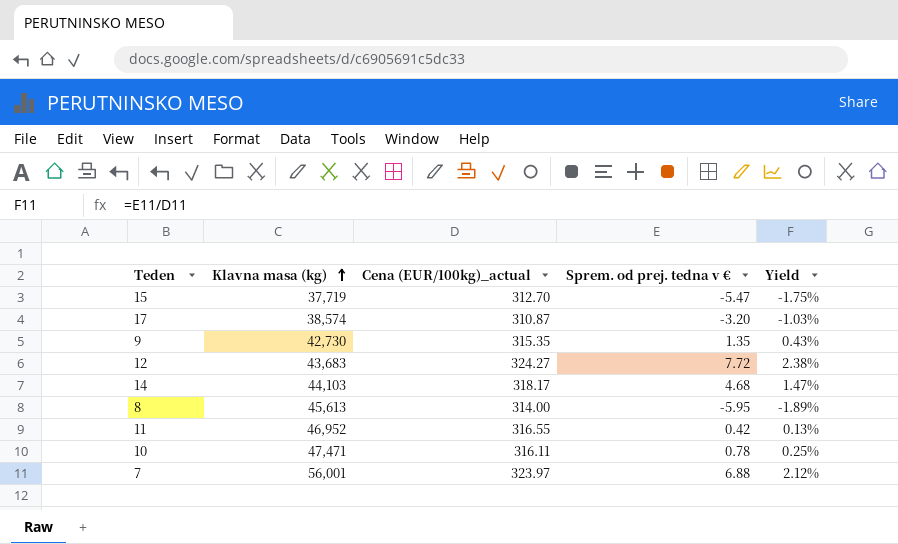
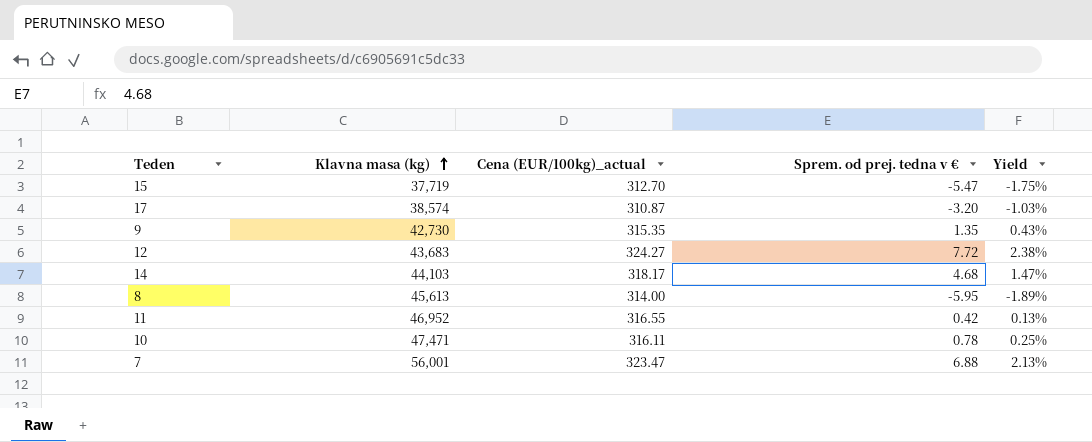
7 | Cena (EUR/100kg)_actual: 323.97 -> 323.47
7 | Yield: 2.12% -> 2.13%

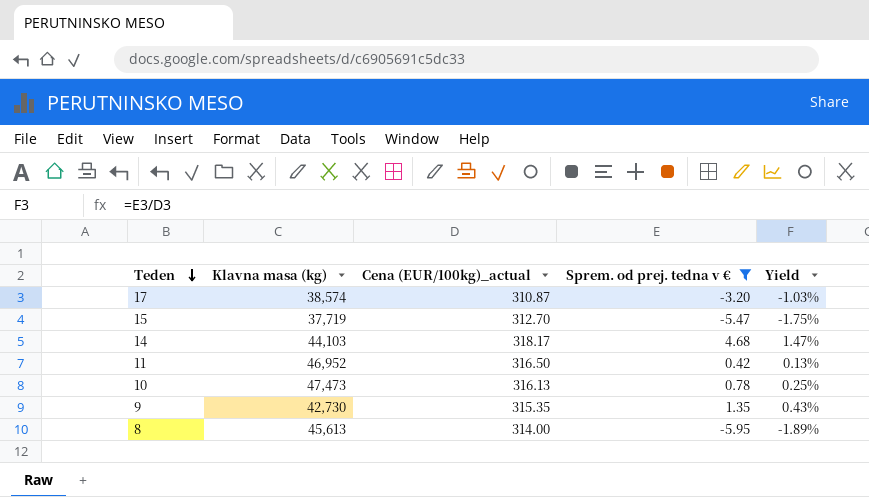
filter: none -> Sprem. od prej. tedna v € <= 4.68
row order: Klavna masa (kg) ascending -> Teden descending
11 | Cena (EUR/100kg)_actual: 316.55 -> 316.50
10 | Klavna masa (kg): 47,471 -> 47,473
10 | Cena (EUR/100kg)_actual: 316.11 -> 316.13

